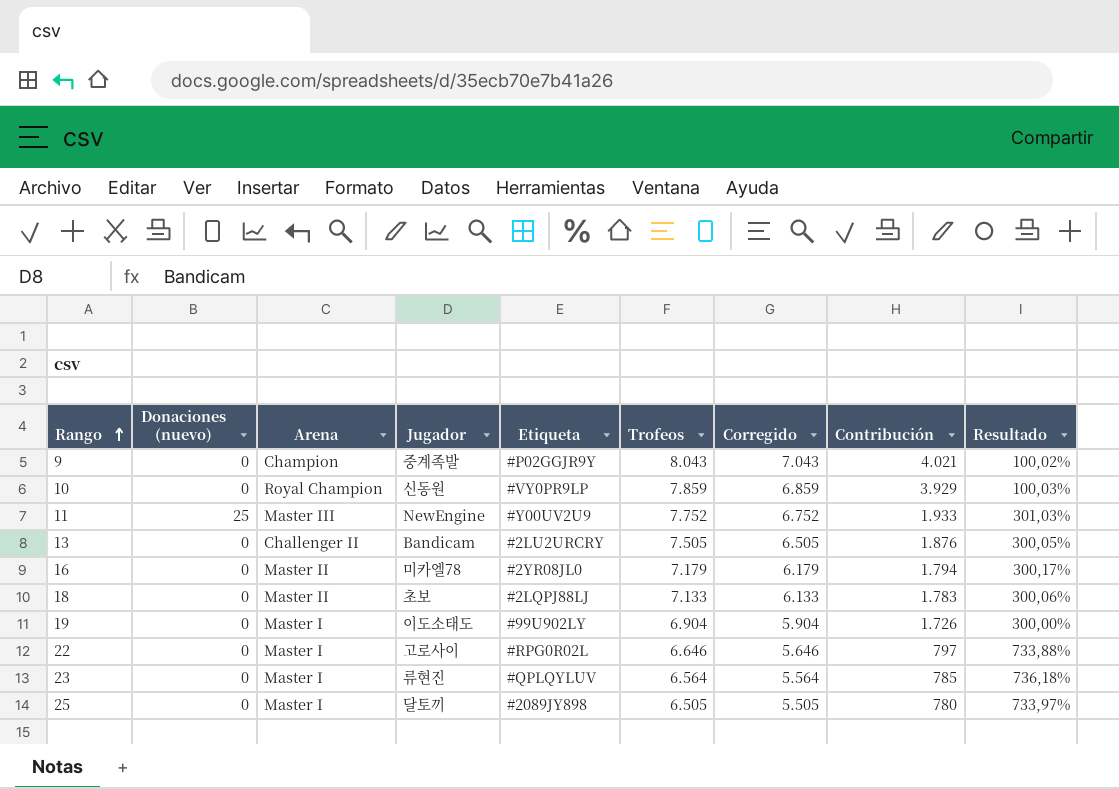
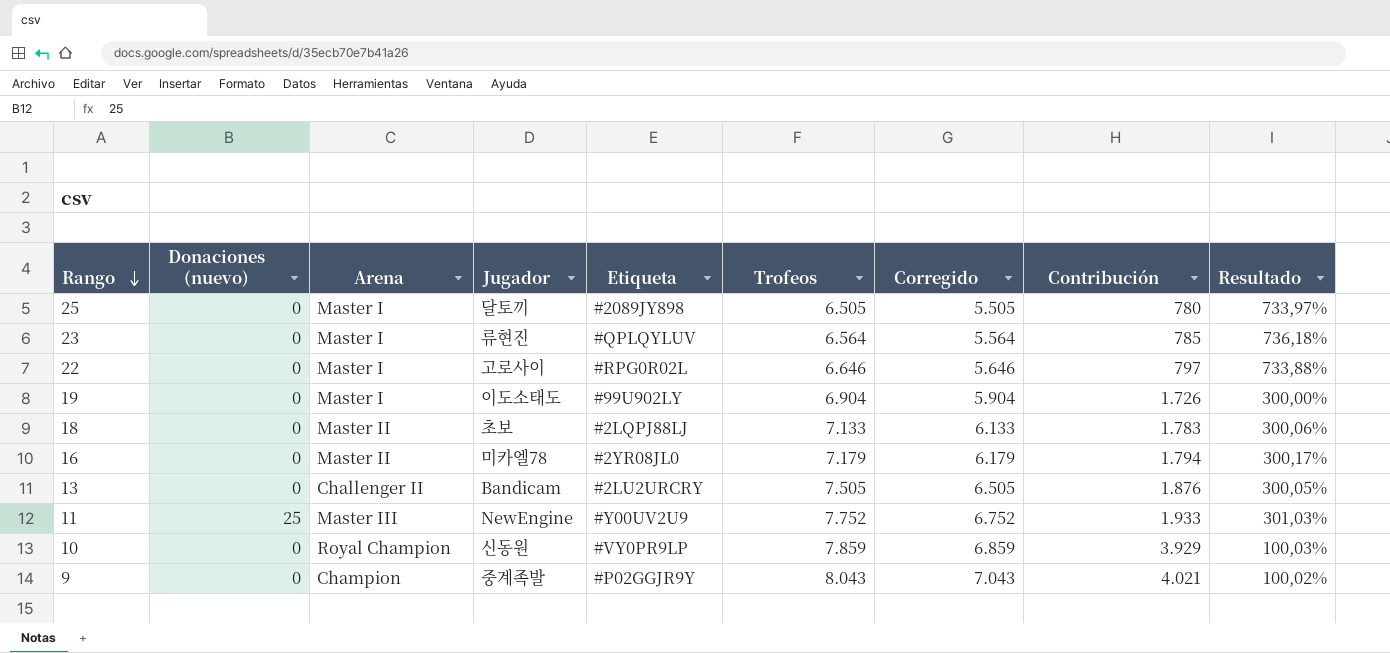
row order: Rango ascending -> Rango descending

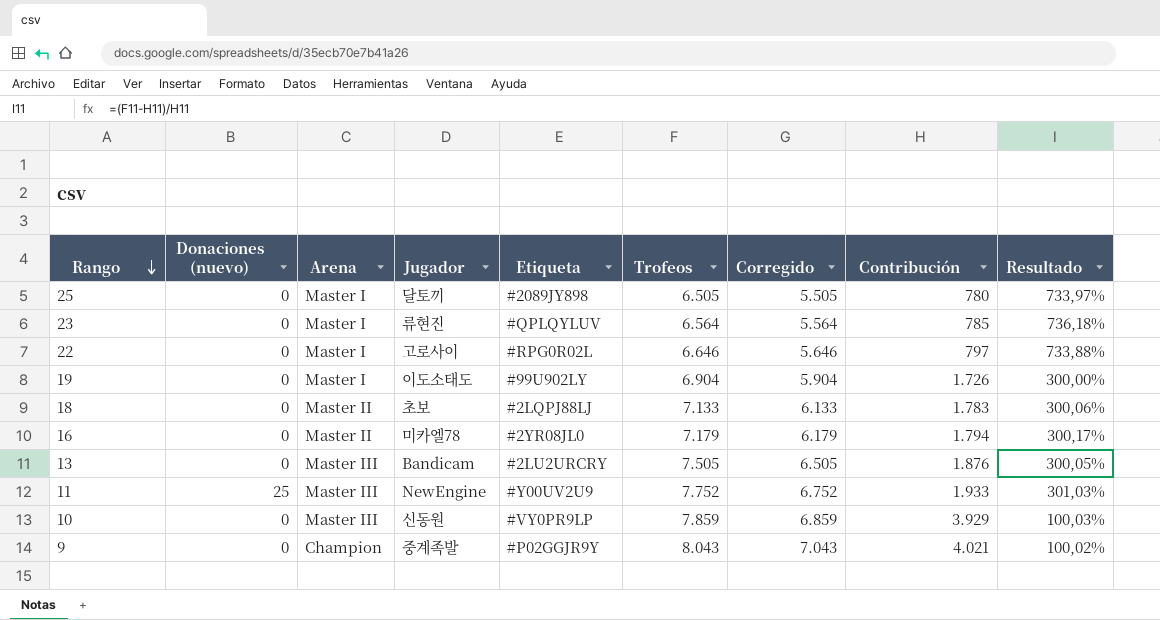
13 | Arena: Challenger II -> Master III
10 | Arena: Royal Champion -> Master III

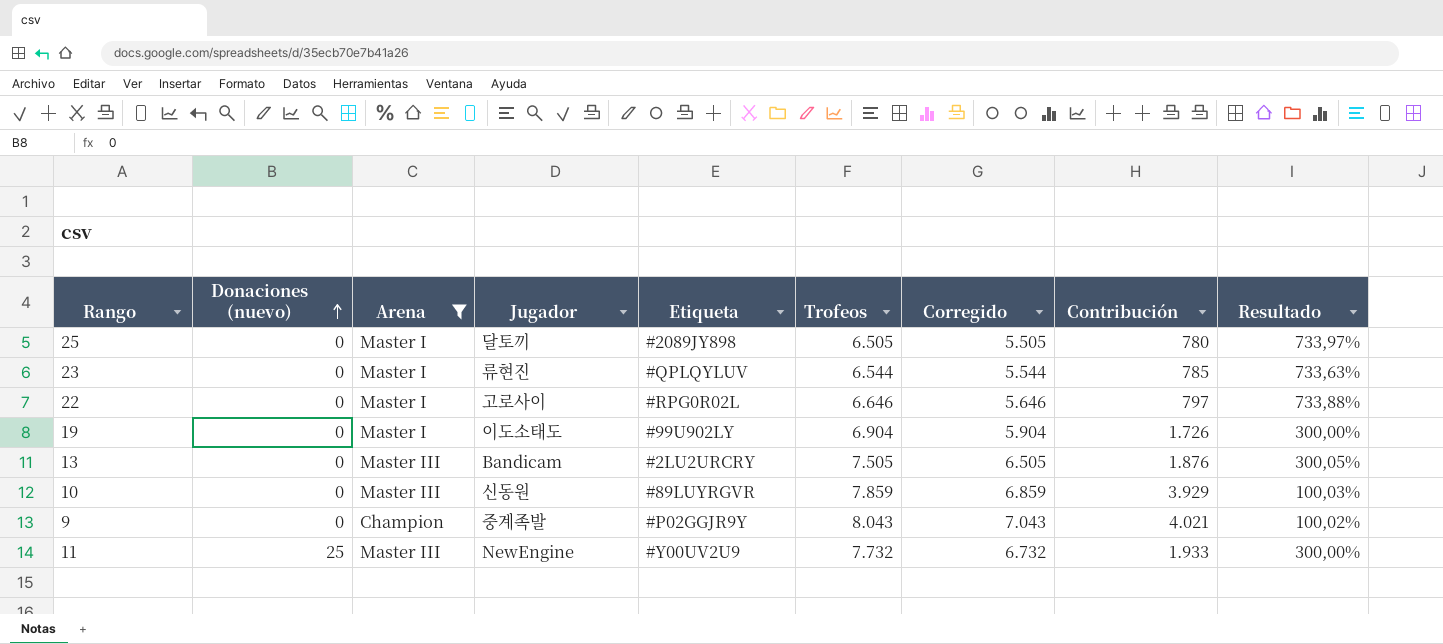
filter: none -> Arena != Master II
row order: Rango descending -> Donaciones (nuevo) ascending
23 | Trofeos: 6.564 -> 6.544
23 | Corregido: 5.564 -> 5.544
23 | Resultado: 736,18% -> 733,63%
10 | Etiqueta: #VY0PR9LP -> #89LUYRGVR
11 | Trofeos: 7.752 -> 7.732
11 | Corregido: 6.752 -> 6.732
11 | Resultado: 301,03% -> 300,00%

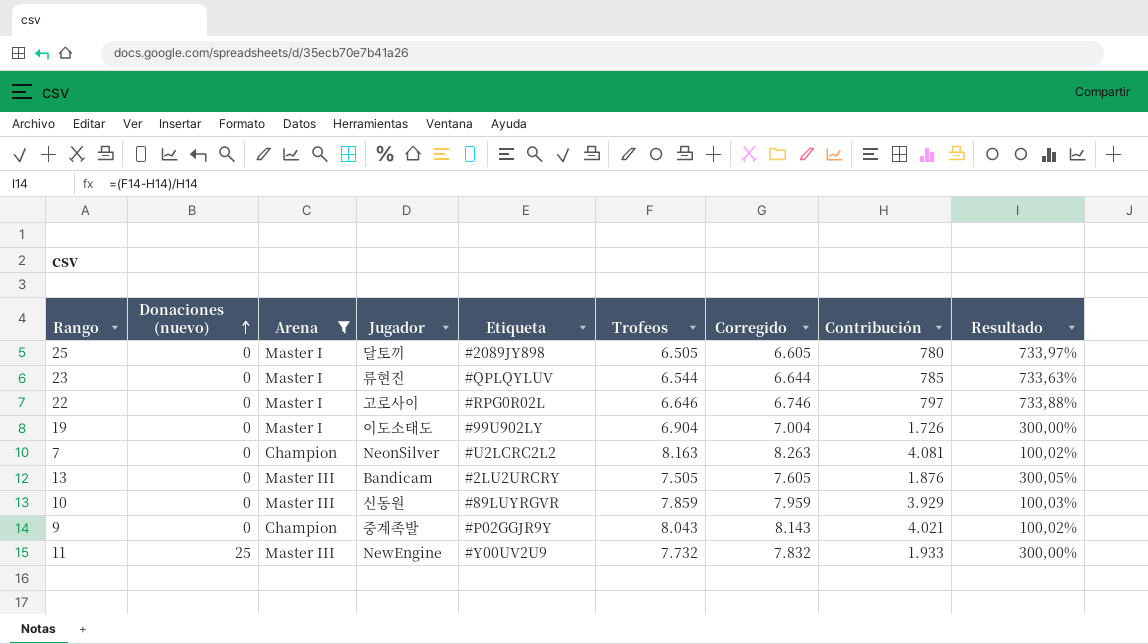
column Corregido | formula: [Trofeos] - 1000 -> [Trofeos] + 100
row 7: none -> 0 | Champion | NeonSilver | #U2LCRC2L2 | 8.163 | 8.263 | 4.081 | 100,02%

